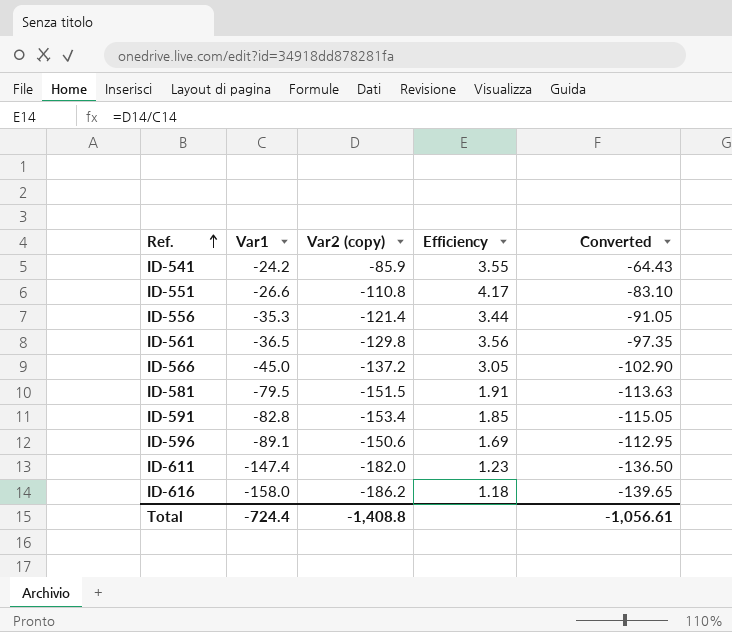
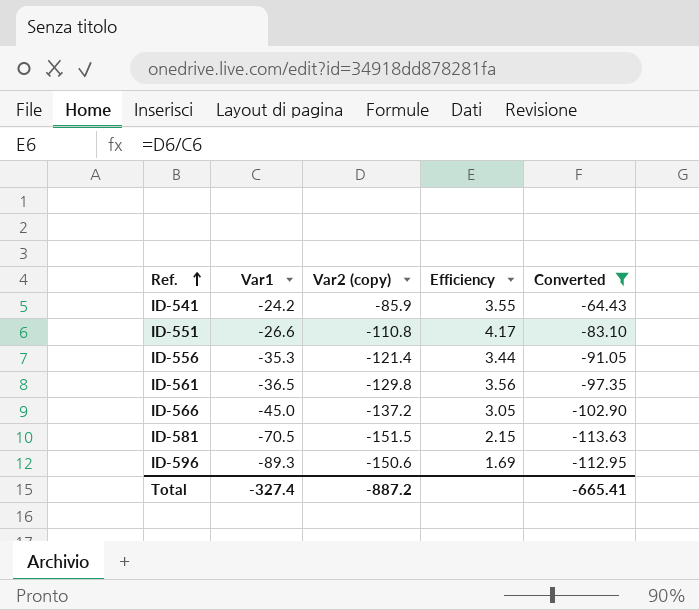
filter: none -> Converted >= -113.63
ID-581 | Var1: -79.5 -> -70.5
ID-581 | Efficiency: 1.91 -> 2.15
ID-596 | Var1: -89.1 -> -89.3
Total | Var1: -724.4 -> -327.4
Total | Var2 (copy): -1,408.8 -> -887.2
Total | Converted: -1,056.61 -> -665.41

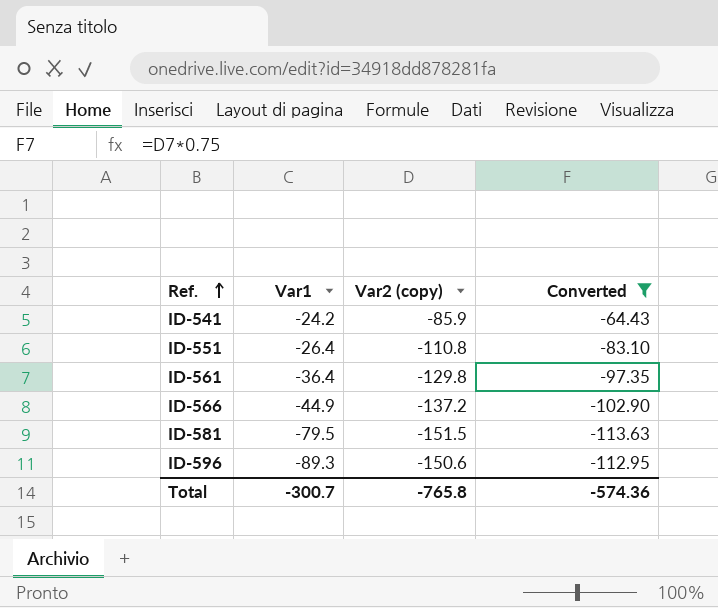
column Efficiency | formula: [Var2 (copy)] / [Var1] -> none
row ID-556: -35.3 | -121.4 | 3.44 | -91.05 -> none
ID-551 | Var1: -26.6 -> -26.4
ID-561 | Var1: -36.5 -> -36.4
ID-566 | Var1: -45.0 -> -44.9
ID-581 | Var1: -70.5 -> -79.5
Total | Var1: -327.4 -> -300.7
Total | Var2 (copy): -887.2 -> -765.8
Total | Converted: -665.41 -> -574.36

